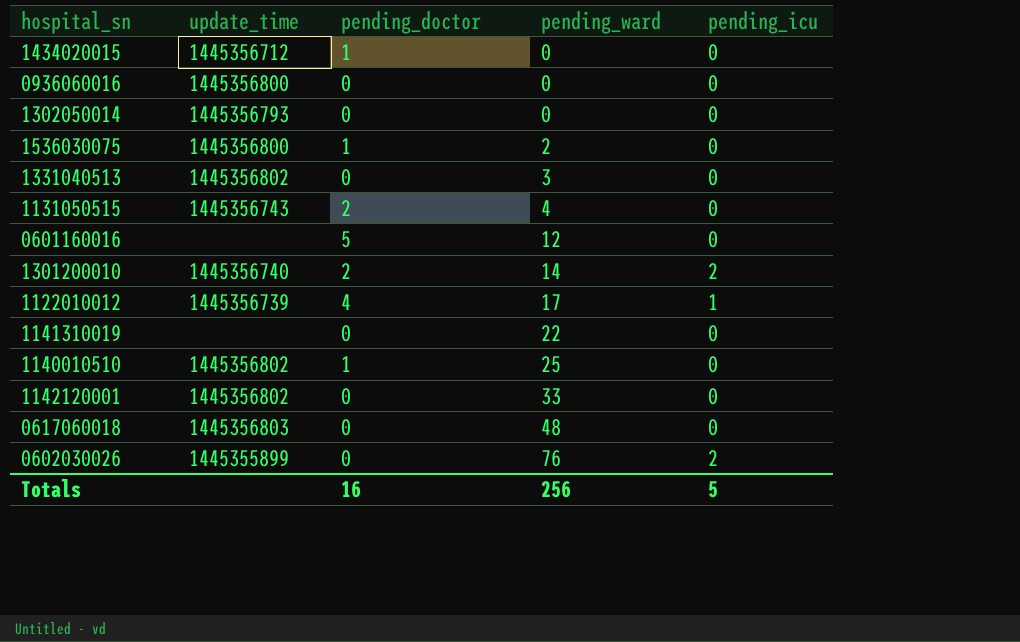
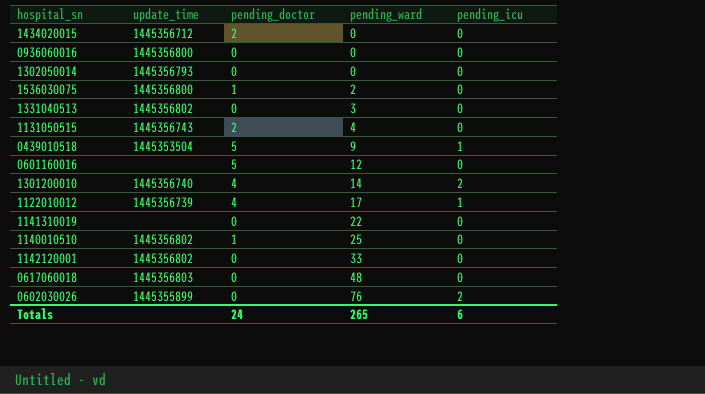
1434020015 | pending_doctor: 1 -> 2
row 0439010518: none -> 1445353504 | 5 | 9 | 1
1301200010 | pending_doctor: 2 -> 4
Totals | pending_doctor: 16 -> 24
Totals | pending_ward: 256 -> 265
Totals | pending_icu: 5 -> 6

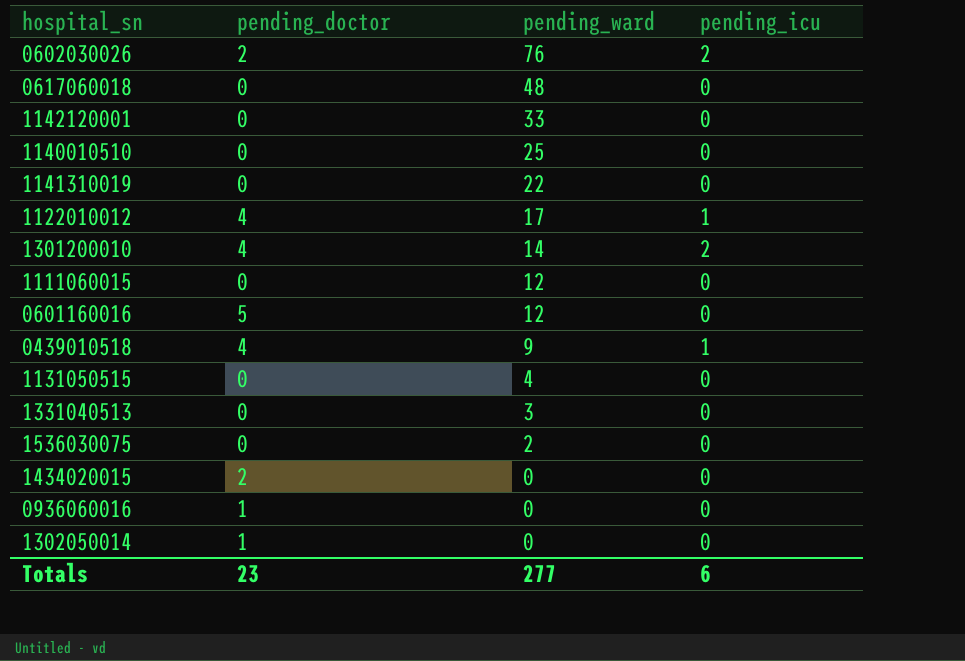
row order: pending_ward ascending -> pending_ward descending
column update_time | position: 2 -> none
0602030026 | pending_doctor: 0 -> 2
1140010510 | pending_doctor: 1 -> 0
row 1111060015: none -> 0 | 12 | 0
0439010518 | pending_doctor: 5 -> 4
1131050515 | pending_doctor: 2 -> 0
1536030075 | pending_doctor: 1 -> 0
0936060016 | pending_doctor: 0 -> 1
1302050014 | pending_doctor: 0 -> 1
Totals | pending_doctor: 24 -> 23
Totals | pending_ward: 265 -> 277

